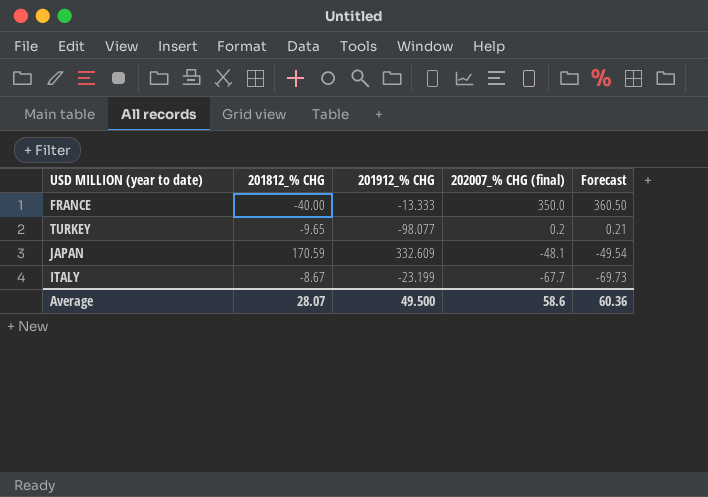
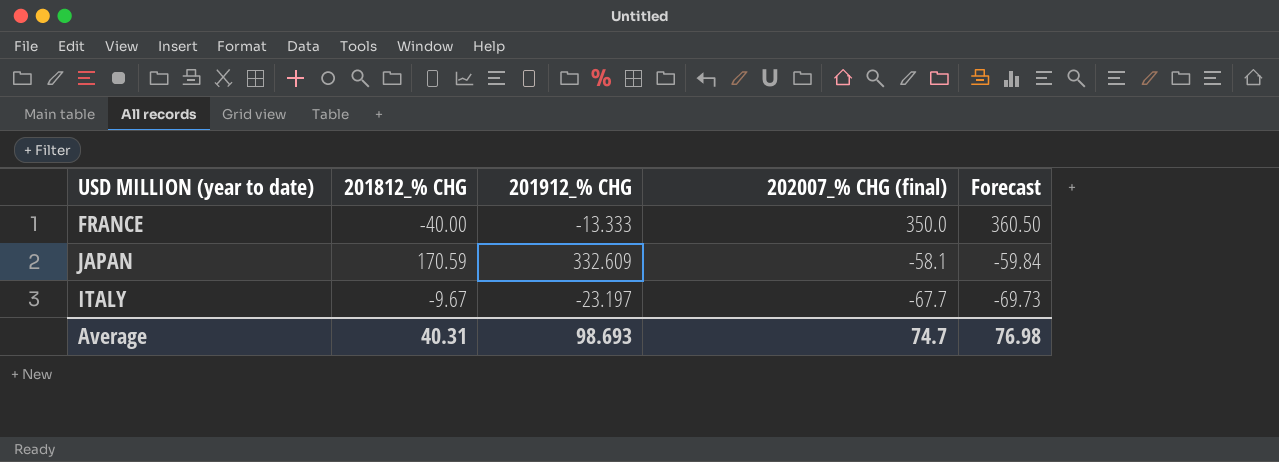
row TURKEY: -9.65 | -98.077 | 0.2 | 0.21 -> none
JAPAN | 202007_% CHG (final): -48.1 -> -58.1
JAPAN | Forecast: -49.54 -> -59.84
ITALY | 201812_% CHG: -8.67 -> -9.67
ITALY | 201912_% CHG: -23.199 -> -23.197
Average | 201812_% CHG: 28.07 -> 40.31
Average | 201912_% CHG: 49.500 -> 98.693
Average | 202007_% CHG (final): 58.6 -> 74.7
Average | Forecast: 60.36 -> 76.98

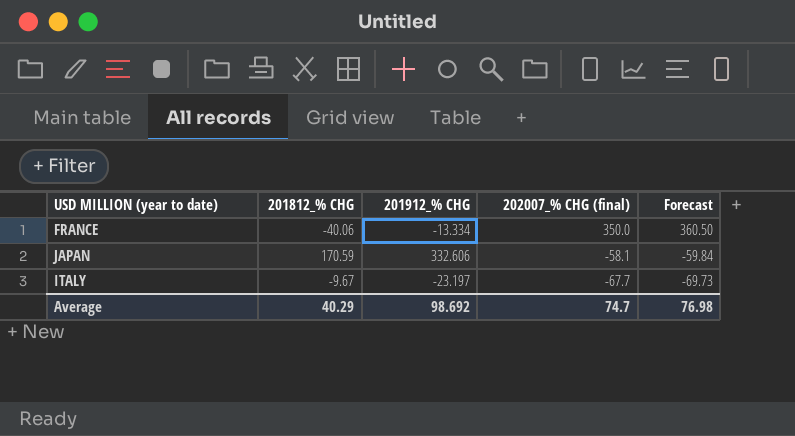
FRANCE | 201812_% CHG: -40.00 -> -40.06
FRANCE | 201912_% CHG: -13.333 -> -13.334
JAPAN | 201912_% CHG: 332.609 -> 332.606
Average | 201812_% CHG: 40.31 -> 40.29
Average | 201912_% CHG: 98.693 -> 98.692

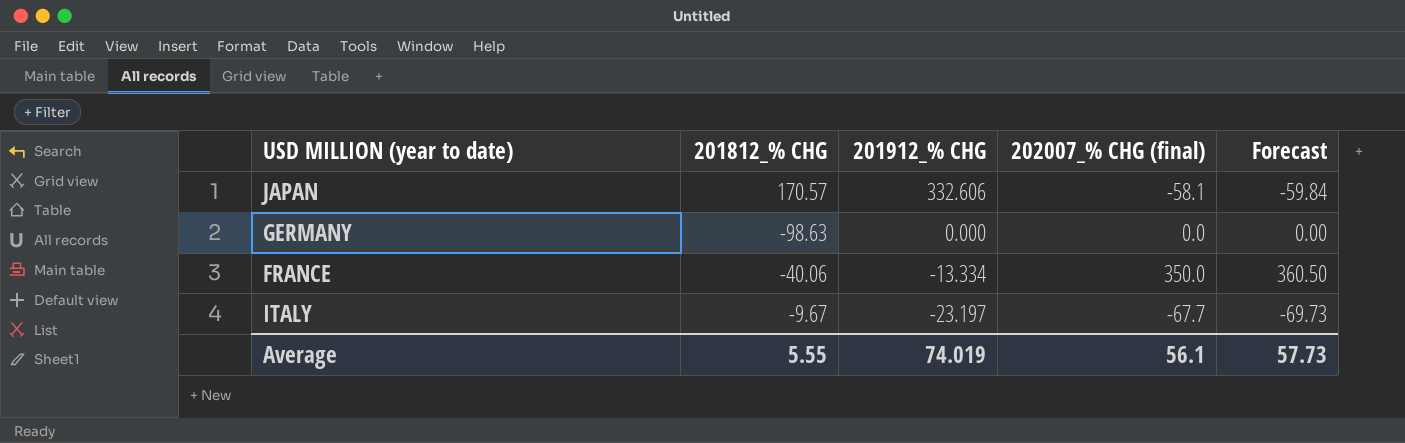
row order: 202007_% CHG (final) descending -> 201912_% CHG descending
JAPAN | 201812_% CHG: 170.59 -> 170.57
row GERMANY: none -> -98.63 | 0.000 | 0.0 | 0.00
Average | 201812_% CHG: 40.29 -> 5.55
Average | 201912_% CHG: 98.692 -> 74.019
Average | 202007_% CHG (final): 74.7 -> 56.1
Average | Forecast: 76.98 -> 57.73

